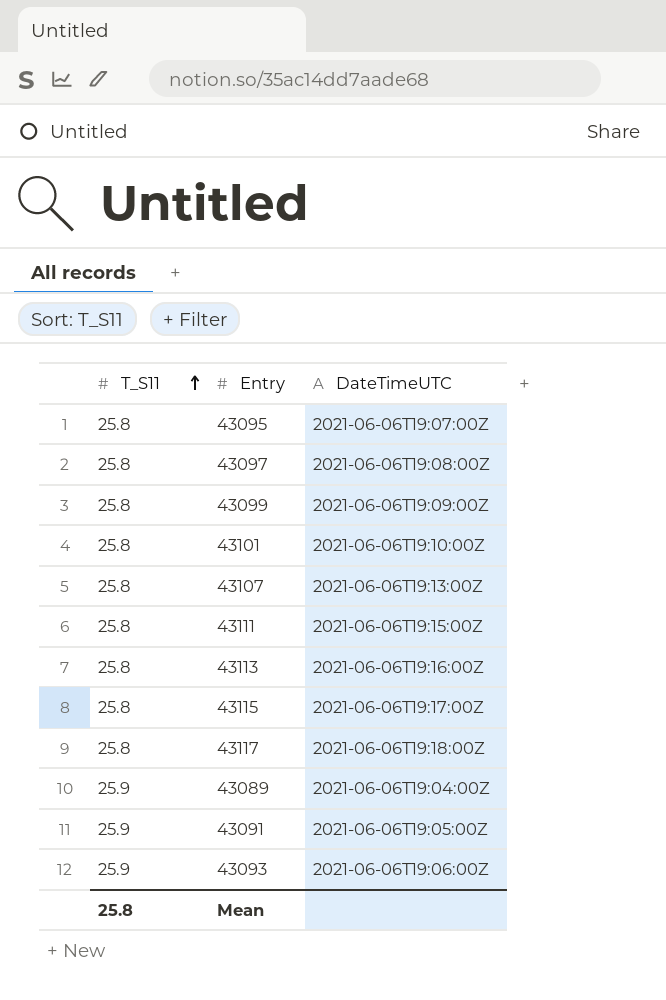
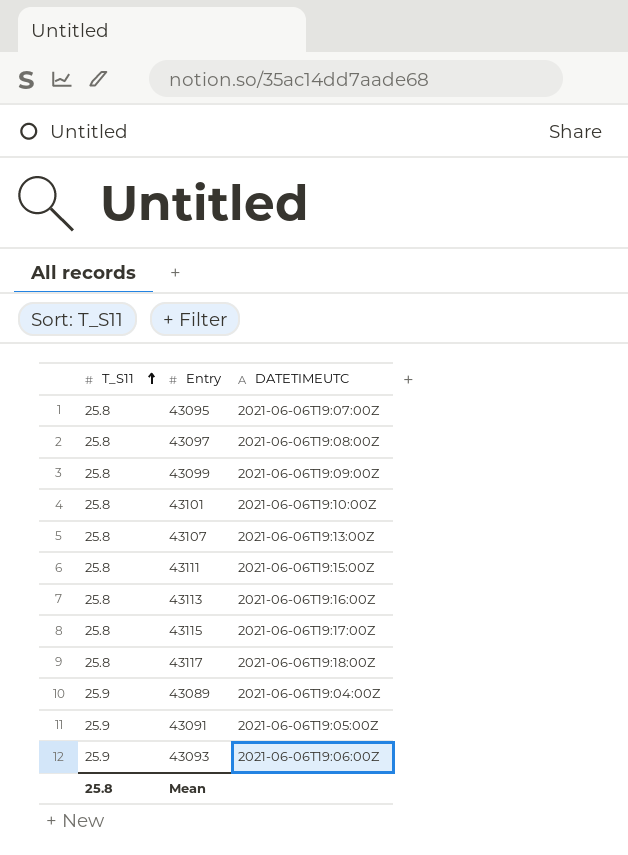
column name: DateTimeUTC -> DATETIMEUTC

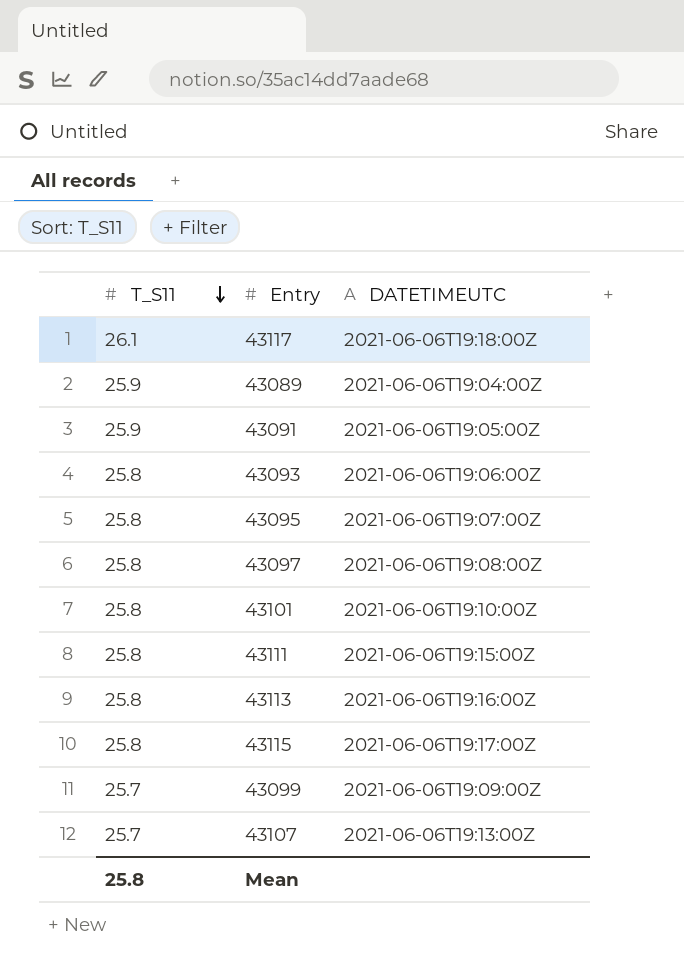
row order: T_S11 ascending -> T_S11 descending
43117 | T_S11: 25.8 -> 26.1
43093 | T_S11: 25.9 -> 25.8
43099 | T_S11: 25.8 -> 25.7
43107 | T_S11: 25.8 -> 25.7

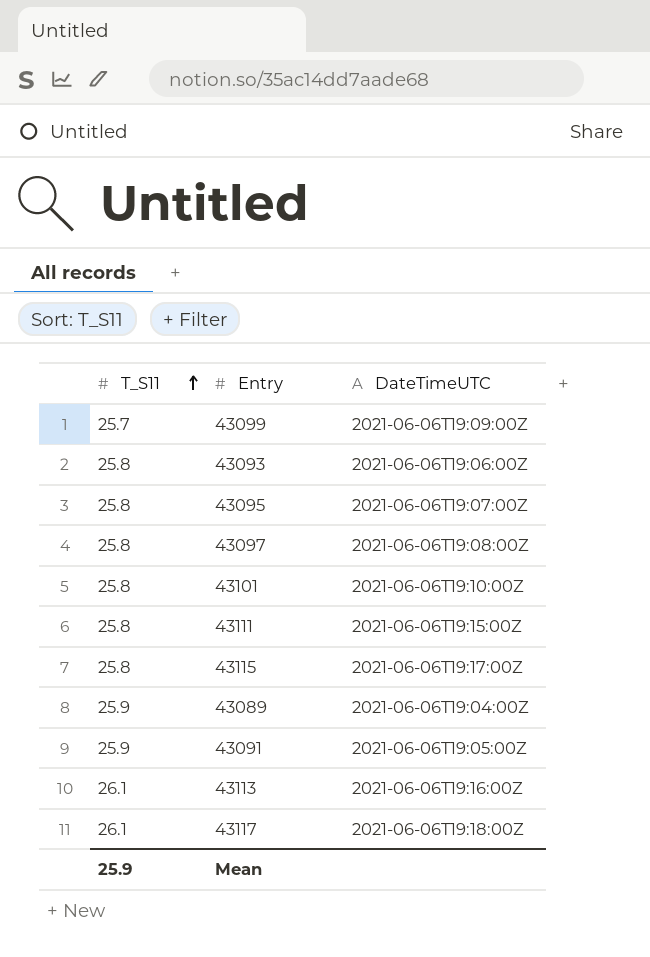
row order: T_S11 descending -> T_S11 ascending
column name: DATETIMEUTC -> DateTimeUTC
row 43107: 25.7 | 2021-06-06T19:13:00Z -> none
43113 | T_S11: 25.8 -> 26.1
Mean | T_S11: 25.8 -> 25.9

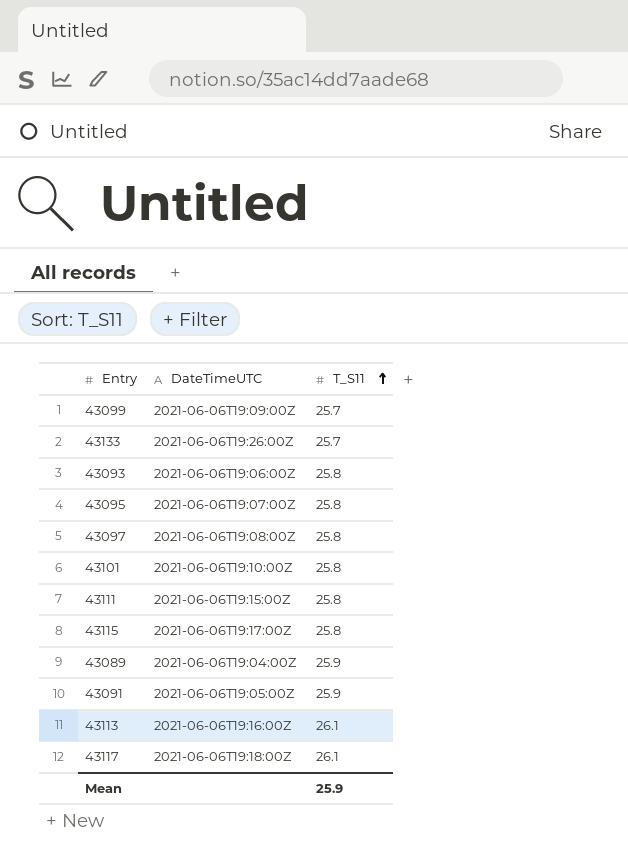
column T_S11 | position: 1 -> 3
row 43133: none -> 2021-06-06T19:26:00Z | 25.7

